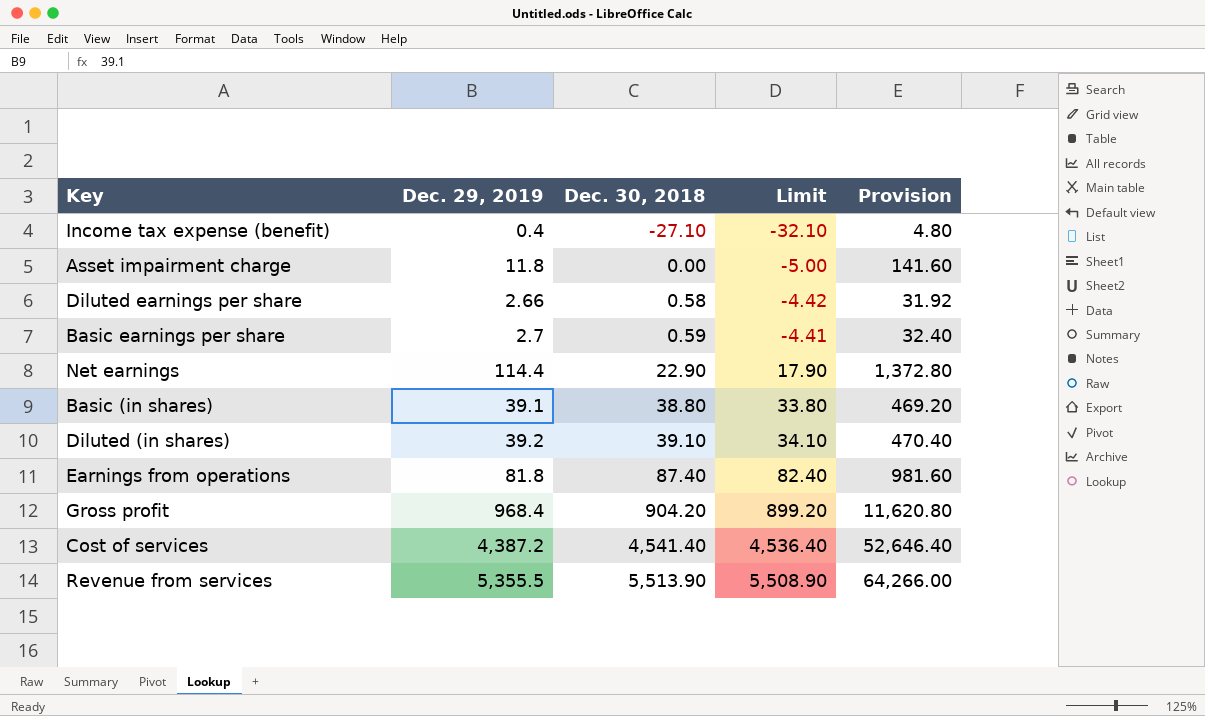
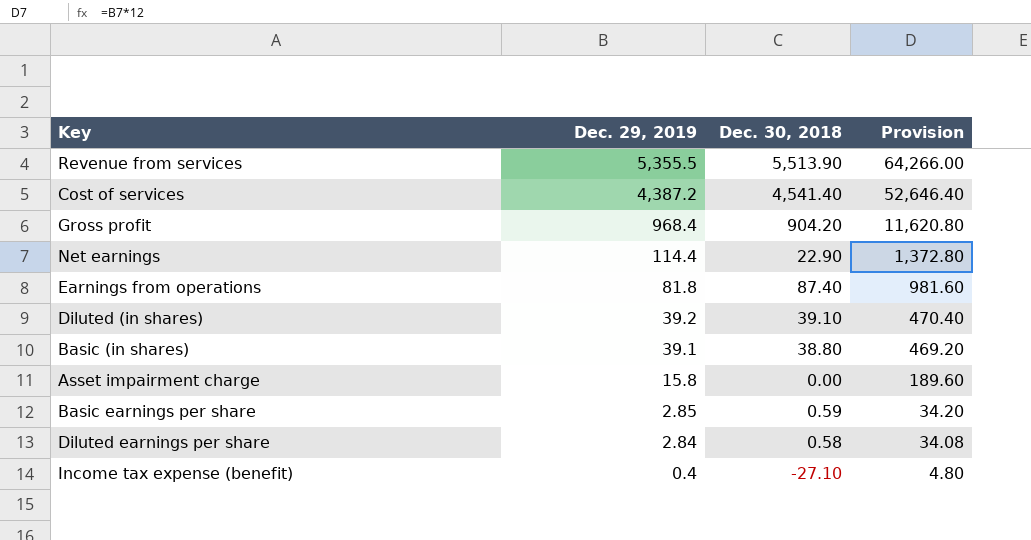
row order: Dec. 30, 2018 ascending -> Dec. 29, 2019 descending
column Limit | formula: [Dec. 30, 2018] - 5 -> none
Asset impairment charge | Dec. 29, 2019: 11.8 -> 15.8
Asset impairment charge | Provision: 141.60 -> 189.60
Basic earnings per share | Dec. 29, 2019: 2.7 -> 2.85
Basic earnings per share | Provision: 32.40 -> 34.20
Diluted earnings per share | Dec. 29, 2019: 2.66 -> 2.84
Diluted earnings per share | Provision: 31.92 -> 34.08

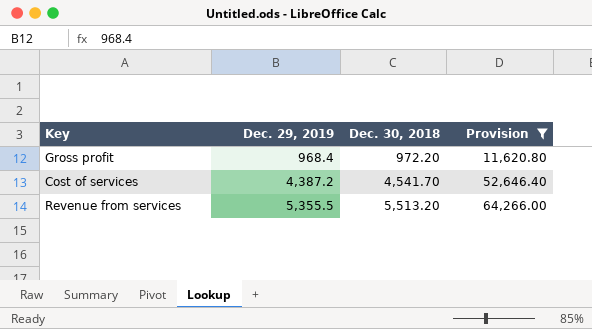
filter: none -> Provision >= 11,620.80
row order: Dec. 29, 2019 descending -> Dec. 29, 2019 ascending
Gross profit | Dec. 30, 2018: 904.20 -> 972.20
Cost of services | Dec. 30, 2018: 4,541.40 -> 4,541.70
Revenue from services | Dec. 30, 2018: 5,513.90 -> 5,513.20

